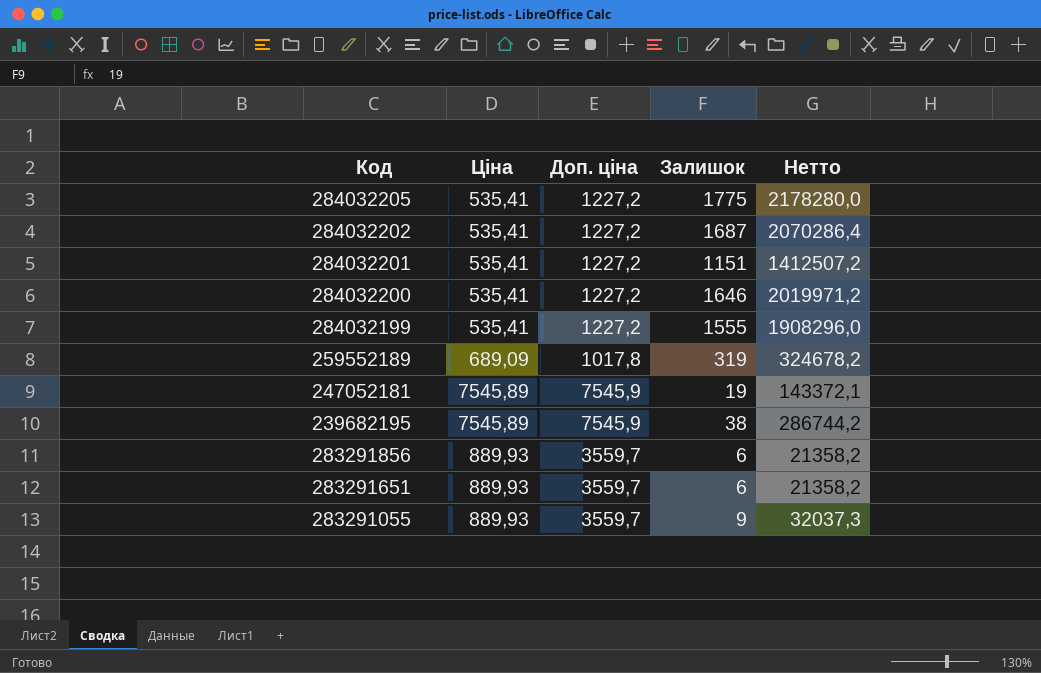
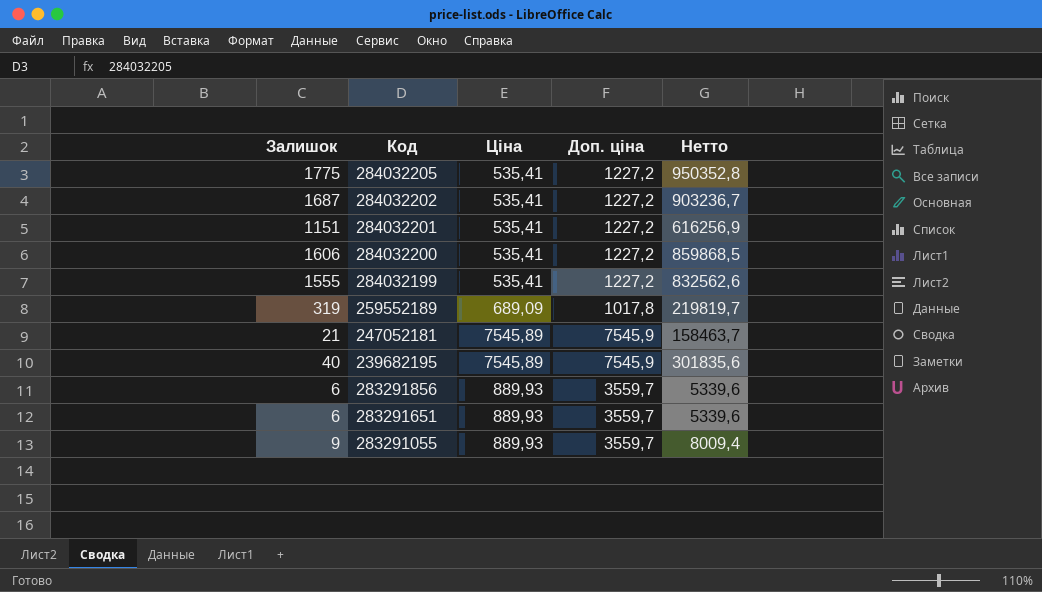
column Залишок | position: 4 -> 1
column Нетто | formula: [Доп. ціна] * [Залишок] -> [Залишок] * [Ціна]
284032200 | Залишок: 1646 -> 1606
247052181 | Залишок: 19 -> 21
239682195 | Залишок: 38 -> 40

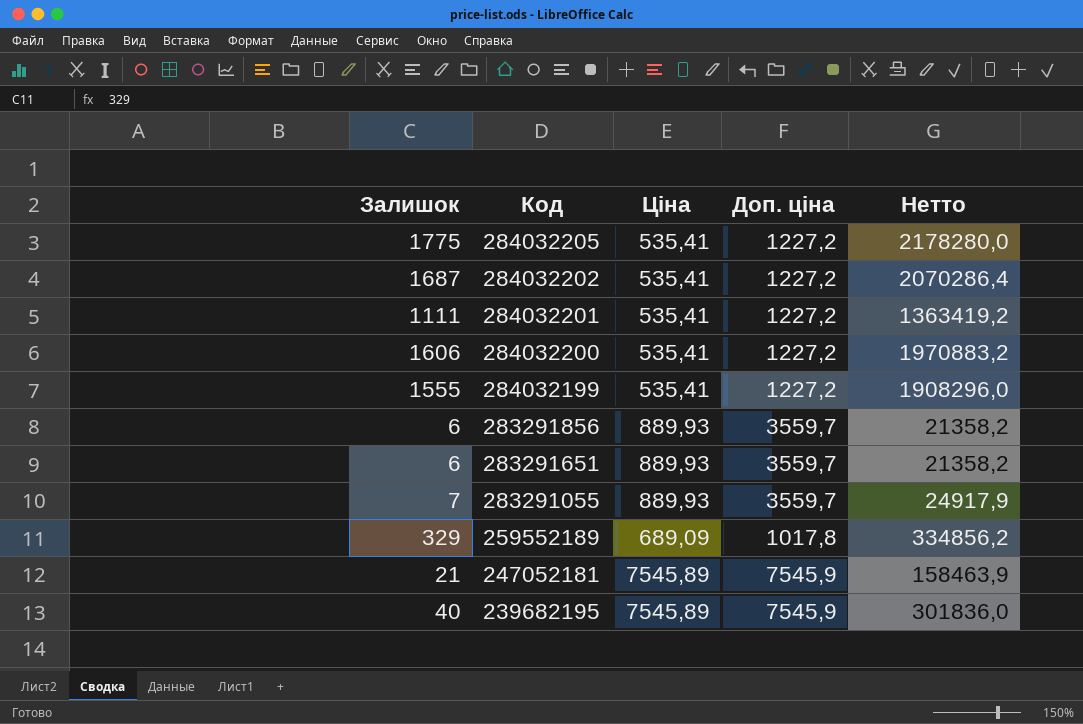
row order: none -> Код descending
column Нетто | formula: [Залишок] * [Ціна] -> [Залишок] * [Доп. ціна]
284032201 | Залишок: 1151 -> 1111
283291055 | Залишок: 9 -> 7
259552189 | Залишок: 319 -> 329

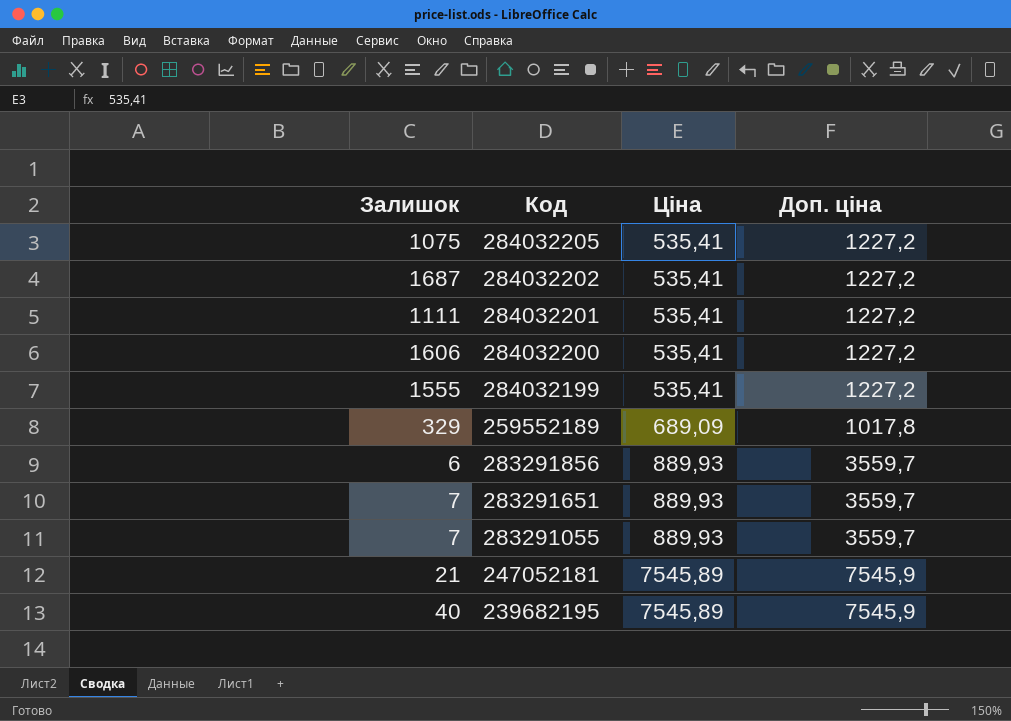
row order: Код descending -> Ціна ascending
column Нетто | formula: [Залишок] * [Доп. ціна] -> none
284032205 | Залишок: 1775 -> 1075
283291651 | Залишок: 6 -> 7

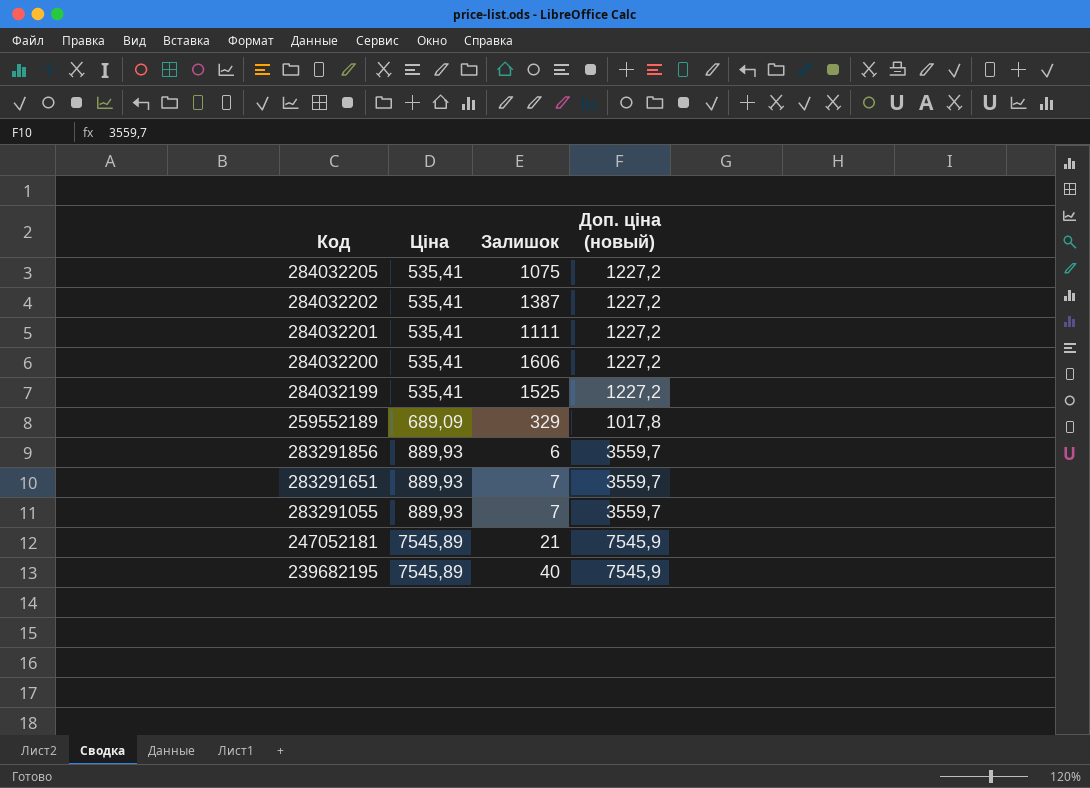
column Залишок | position: 1 -> 3
column name: Доп. ціна -> Доп. ціна (новый)
284032202 | Залишок: 1687 -> 1387
284032199 | Залишок: 1555 -> 1525

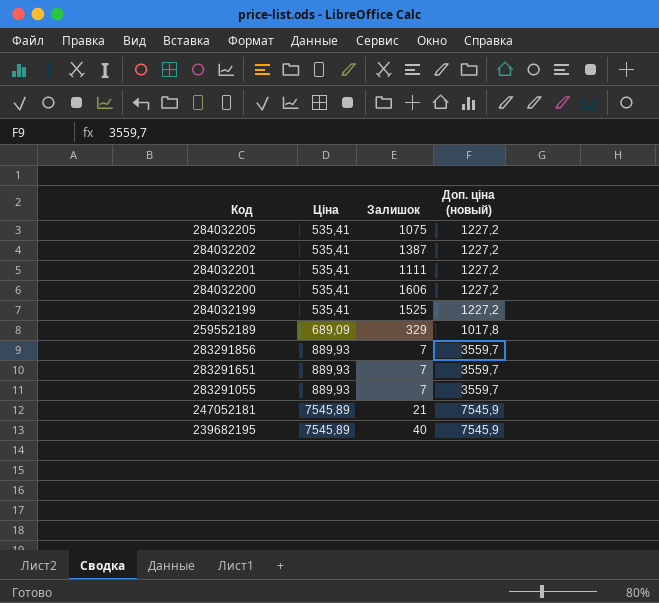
283291856 | Залишок: 6 -> 7

